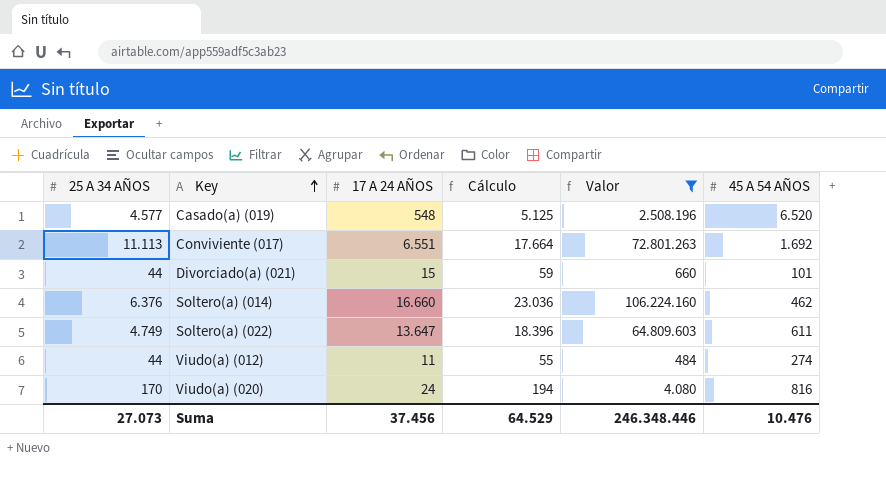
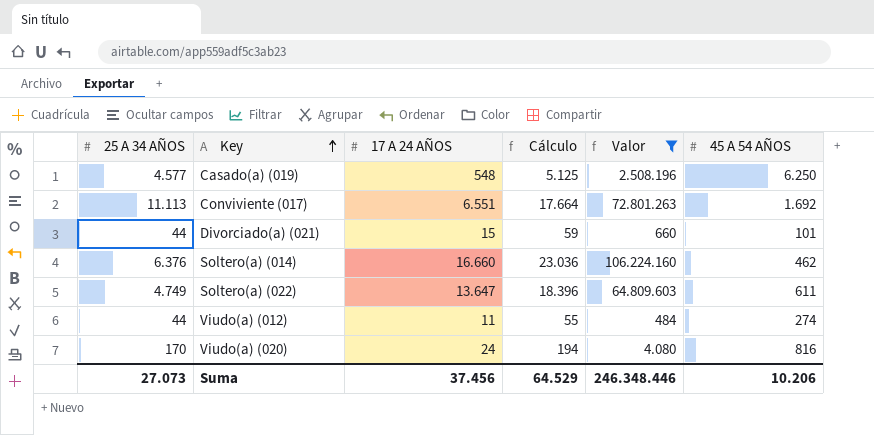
Casado(a) (019) | 45 A 54 AÑOS: 6.520 -> 6.250
Suma | 45 A 54 AÑOS: 10.476 -> 10.206

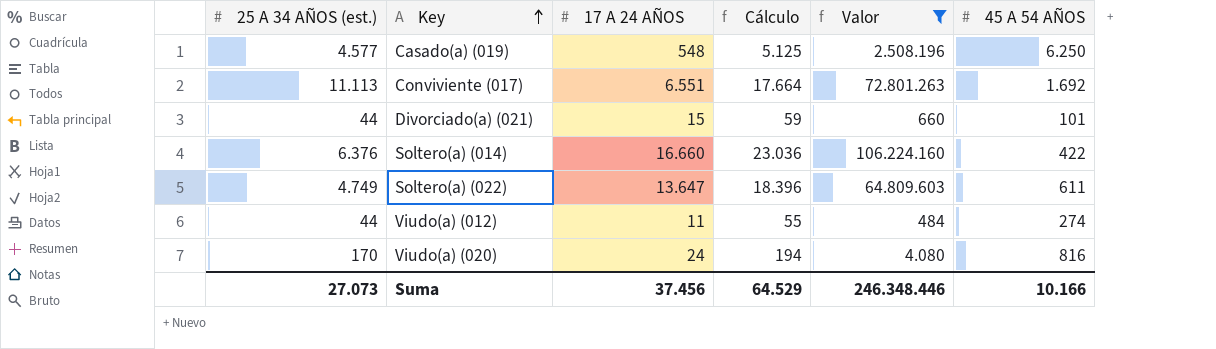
column name: 25 A 34 AÑOS -> 25 A 34 AÑOS (est.)
Soltero(a) (014) | 45 A 54 AÑOS: 462 -> 422
Suma | 45 A 54 AÑOS: 10.206 -> 10.166

